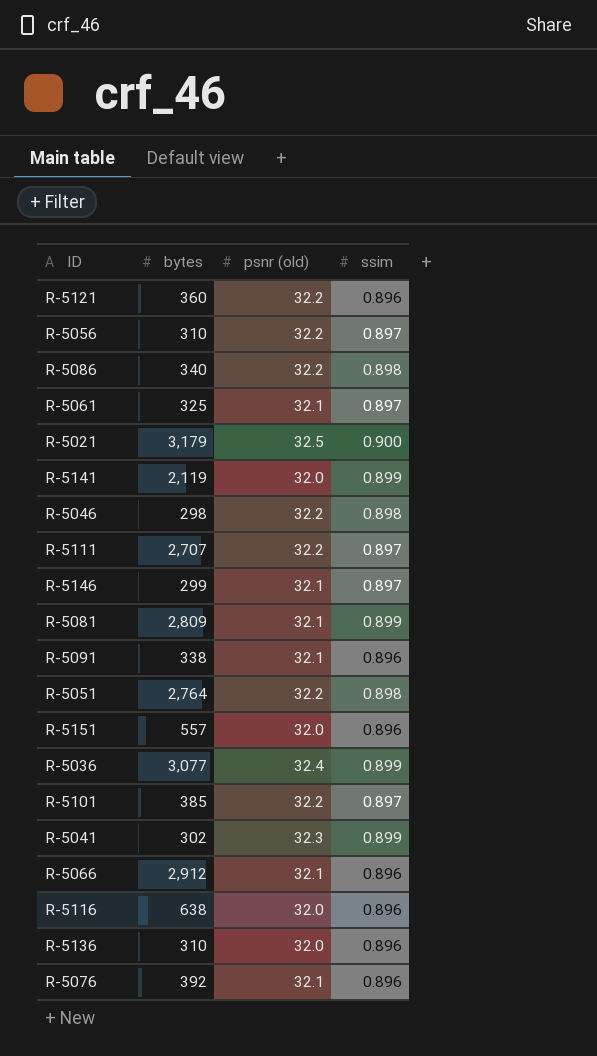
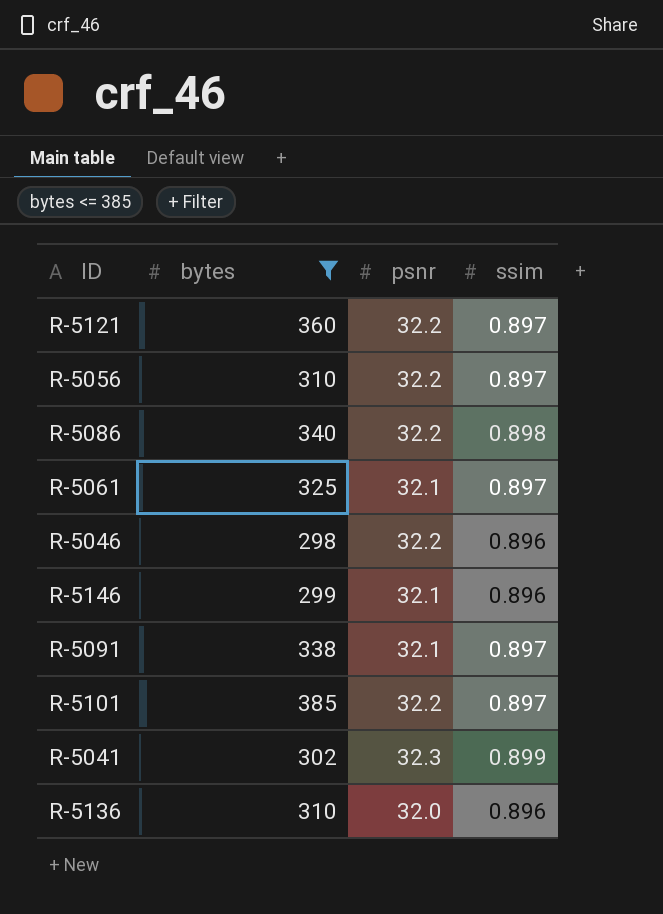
filter: none -> bytes <= 385
column name: psnr (old) -> psnr
R-5121 | ssim: 0.896 -> 0.897
R-5046 | ssim: 0.898 -> 0.896
R-5146 | ssim: 0.897 -> 0.896
R-5091 | ssim: 0.896 -> 0.897

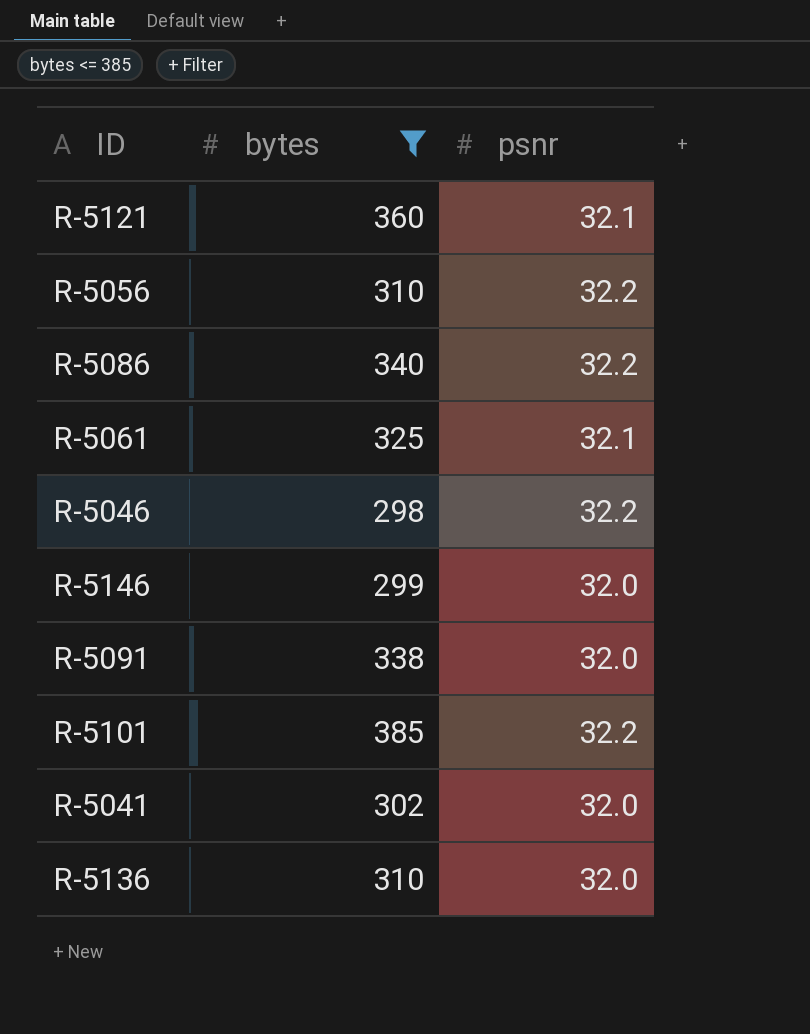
column ssim | position: 4 -> none
R-5121 | psnr: 32.2 -> 32.1
R-5146 | psnr: 32.1 -> 32.0
R-5091 | psnr: 32.1 -> 32.0
R-5041 | psnr: 32.3 -> 32.0

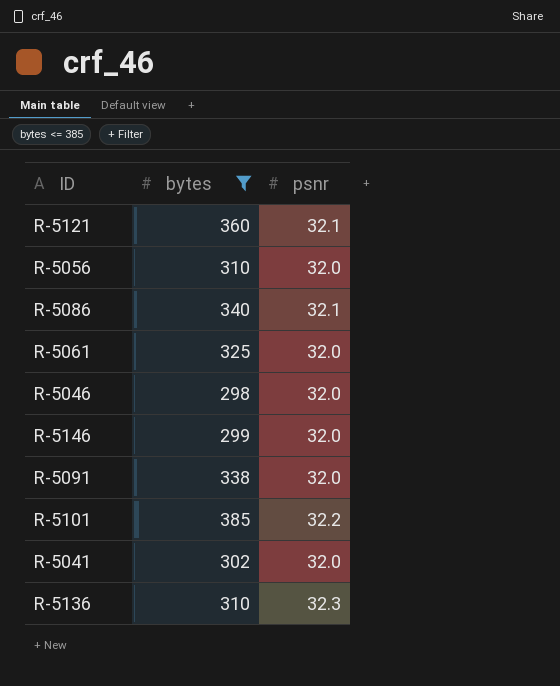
R-5056 | psnr: 32.2 -> 32.0
R-5086 | psnr: 32.2 -> 32.1
R-5061 | psnr: 32.1 -> 32.0
R-5046 | psnr: 32.2 -> 32.0
R-5136 | psnr: 32.0 -> 32.3

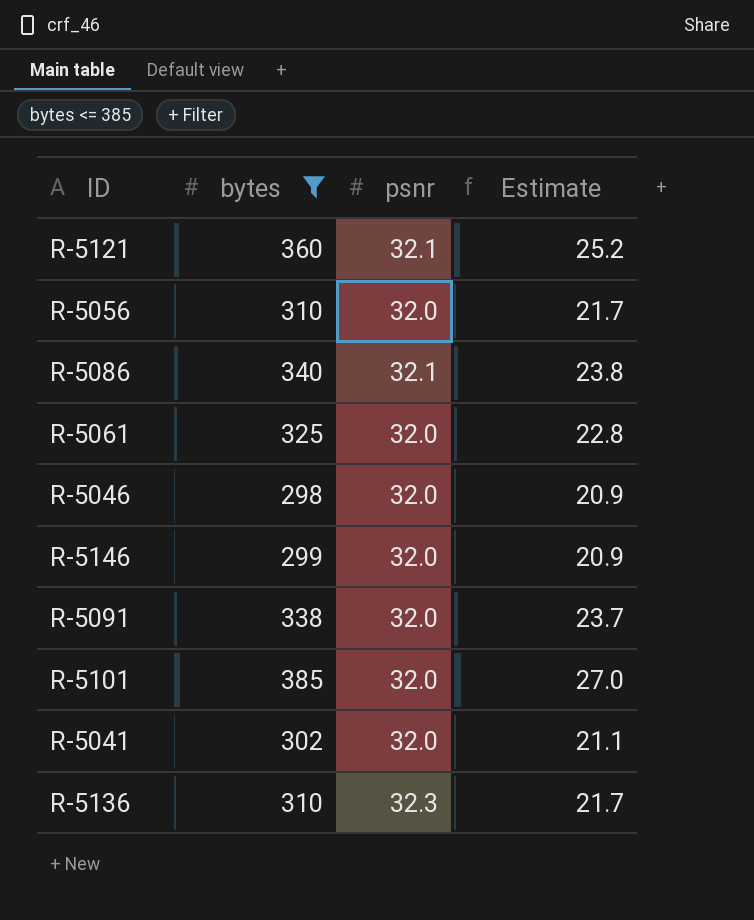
column Estimate | formula: none -> [bytes] * 0.07
R-5101 | psnr: 32.2 -> 32.0

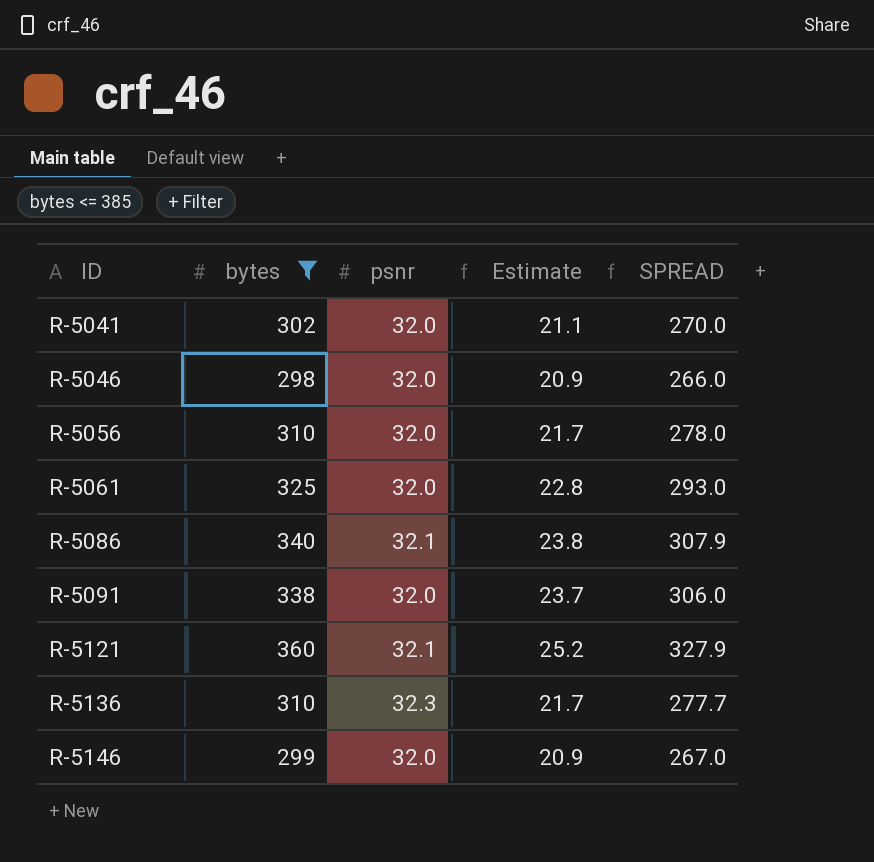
row order: none -> ID ascending
column SPREAD | formula: none -> [bytes] - [psnr]
row R-5101: 385 | 32.0 | 27.0 -> none

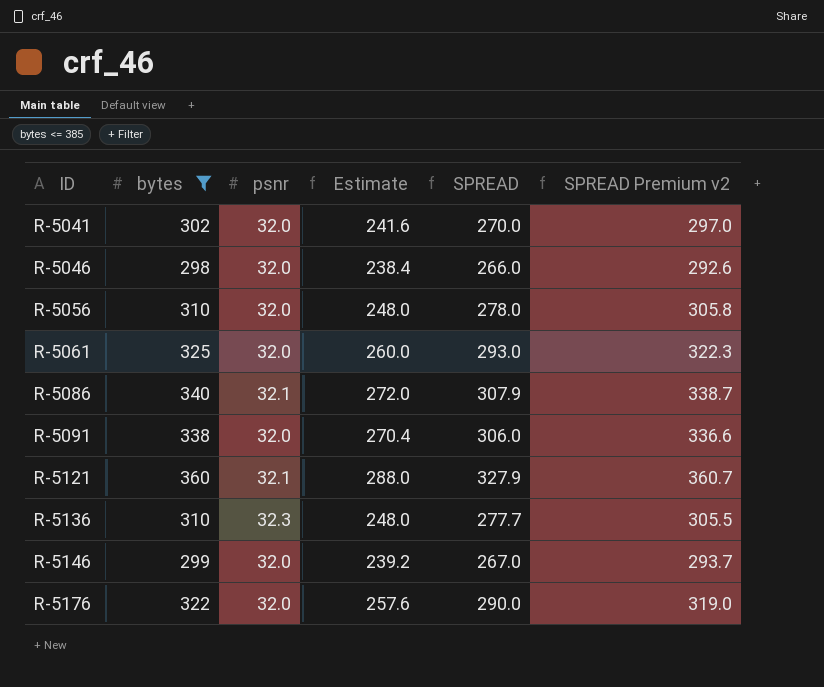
column Estimate | formula: [bytes] * 0.07 -> [bytes] * 0.8
column SPREAD Premium v2 | formula: none -> [SPREAD] * 1.1
row R-5176: none -> 322 | 32.0 | 257.6 | 290.0 | 319.0

